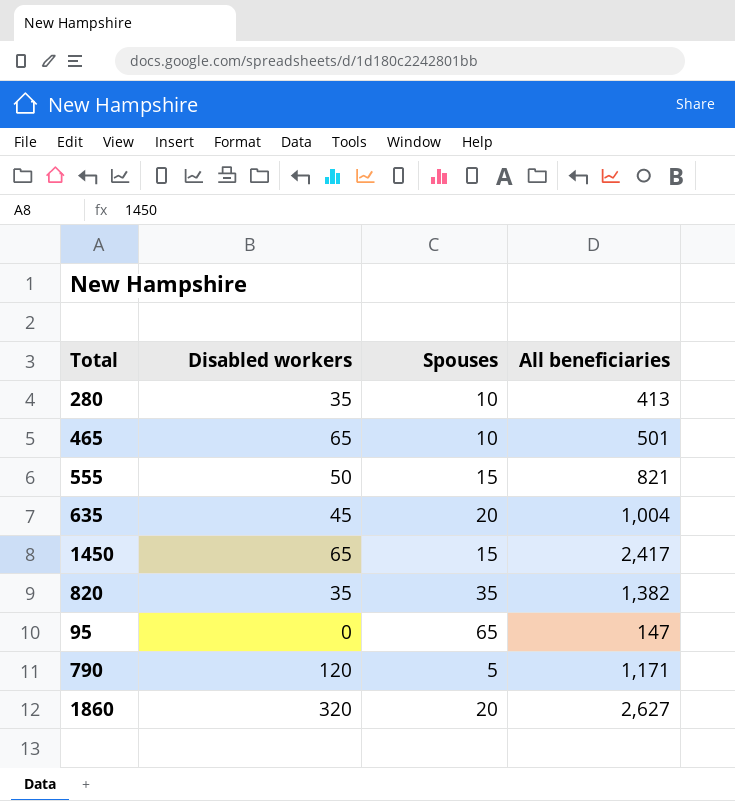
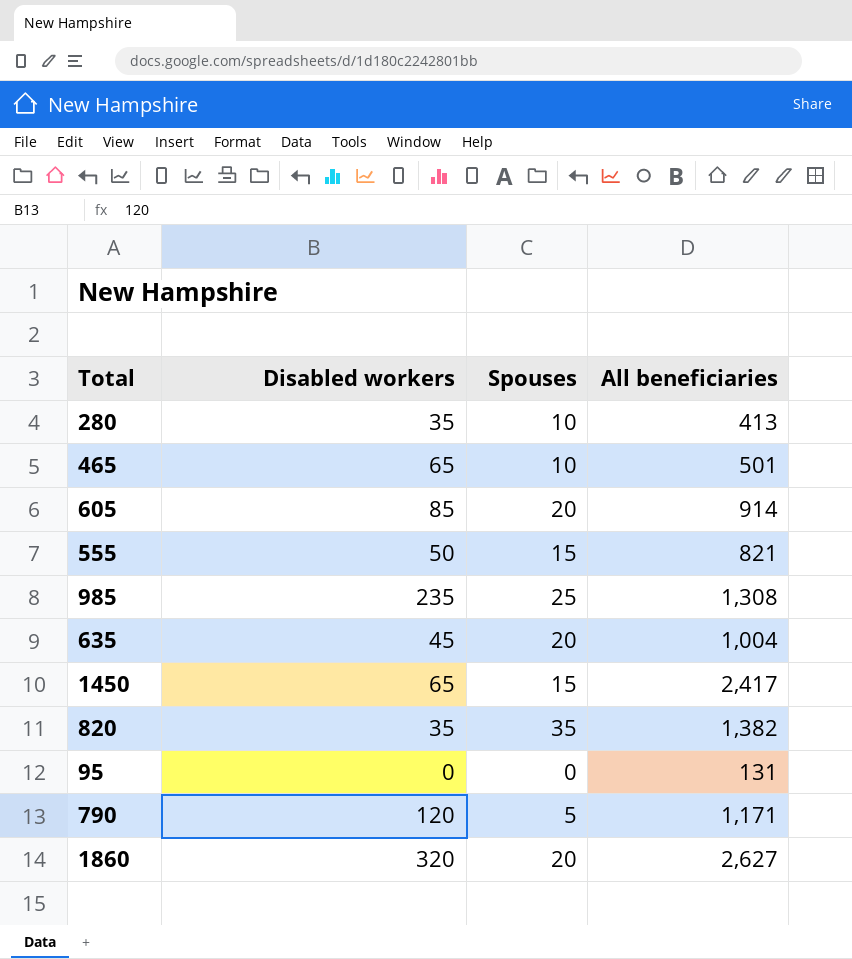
row 605: none -> 85 | 20 | 914
row 985: none -> 235 | 25 | 1,308
95 | Spouses: 65 -> 0
95 | All beneficiaries: 147 -> 131

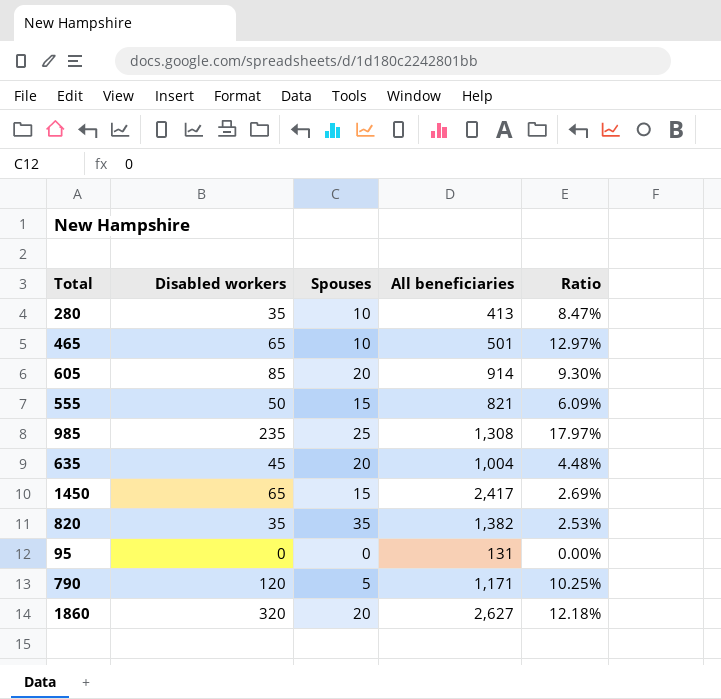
column Ratio | formula: none -> [Disabled workers] / [All beneficiaries]

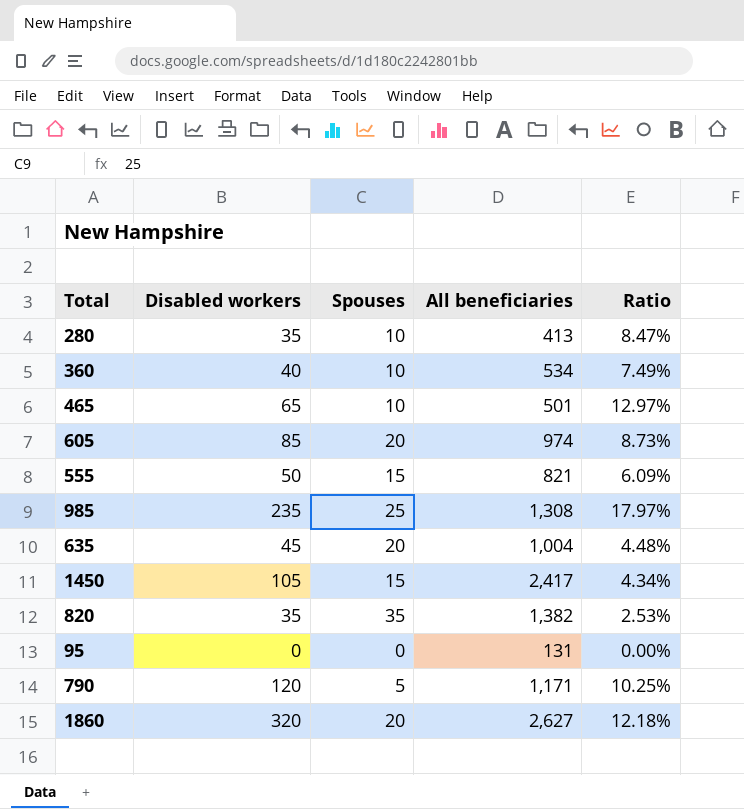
row 360: none -> 40 | 10 | 534 | 7.49%
605 | All beneficiaries: 914 -> 974
605 | Ratio: 9.30% -> 8.73%
1450 | Disabled workers: 65 -> 105
1450 | Ratio: 2.69% -> 4.34%

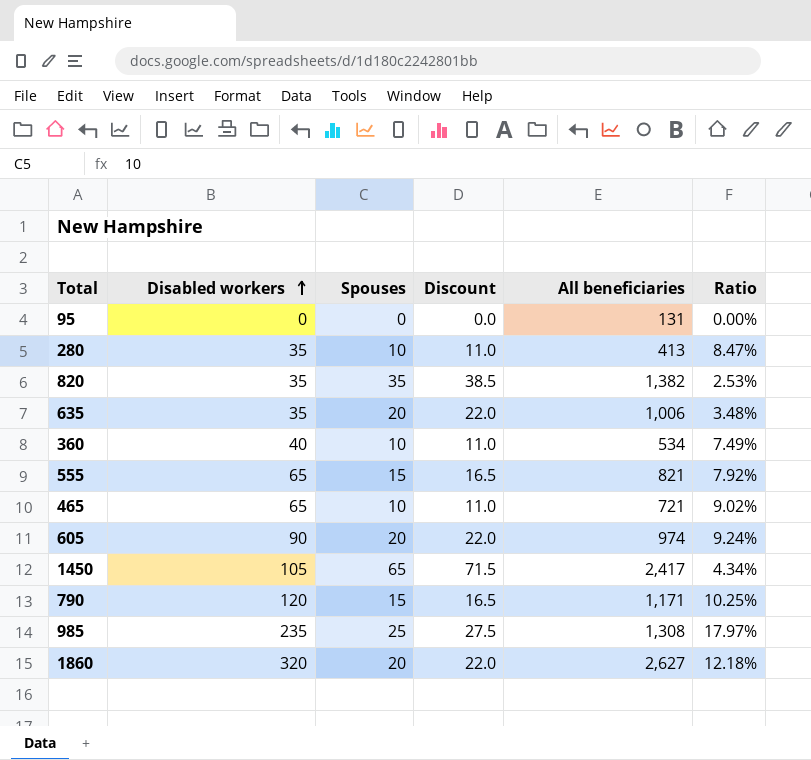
row order: none -> Disabled workers ascending
column Discount | formula: none -> [Spouses] * 1.1
635 | Disabled workers: 45 -> 35
635 | All beneficiaries: 1,004 -> 1,006
635 | Ratio: 4.48% -> 3.48%
555 | Disabled workers: 50 -> 65
555 | Ratio: 6.09% -> 7.92%
465 | All beneficiaries: 501 -> 721
465 | Ratio: 12.97% -> 9.02%
605 | Disabled workers: 85 -> 90
605 | Ratio: 8.73% -> 9.24%
1450 | Spouses: 15 -> 65
790 | Spouses: 5 -> 15

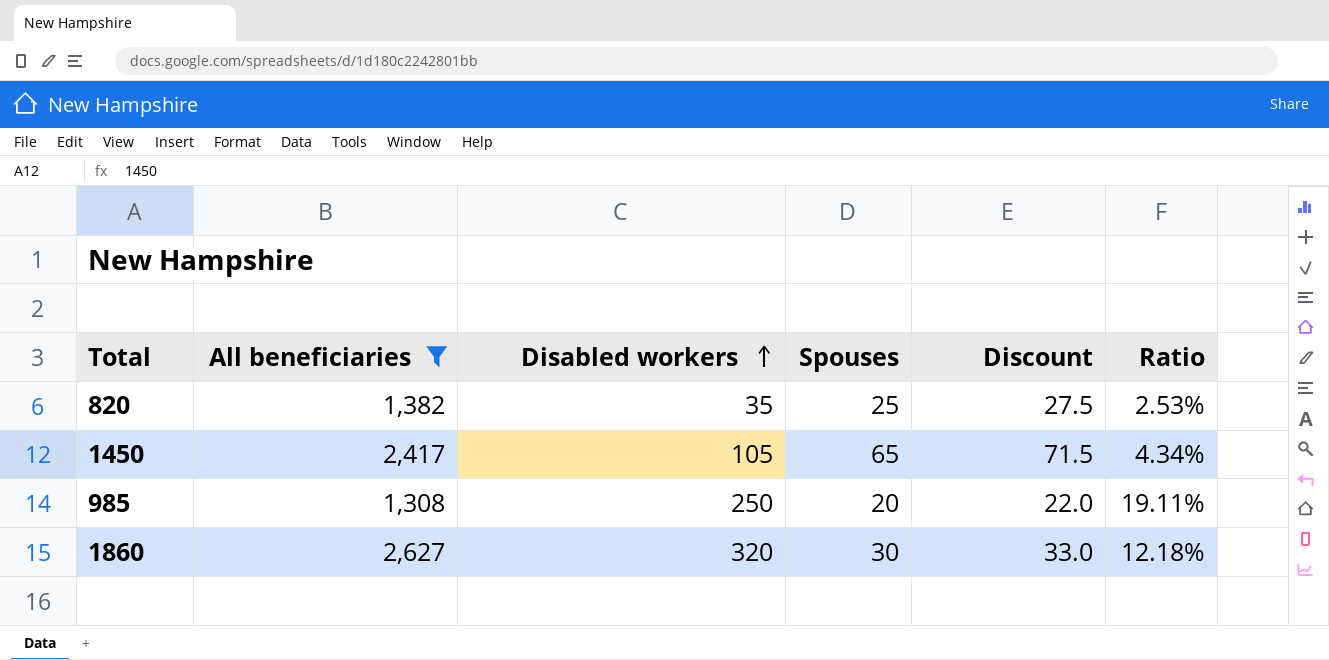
filter: none -> All beneficiaries >= 1,308
column All beneficiaries | position: 5 -> 2
820 | Spouses: 35 -> 25
820 | Discount: 38.5 -> 27.5
985 | Disabled workers: 235 -> 250
985 | Spouses: 25 -> 20
985 | Discount: 27.5 -> 22.0
985 | Ratio: 17.97% -> 19.11%
1860 | Spouses: 20 -> 30
1860 | Discount: 22.0 -> 33.0

